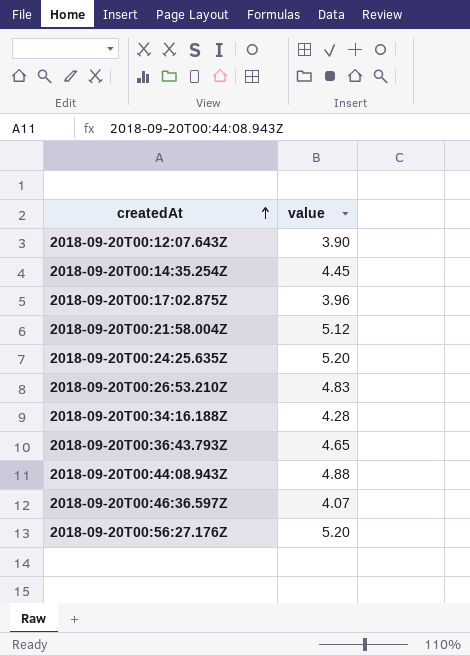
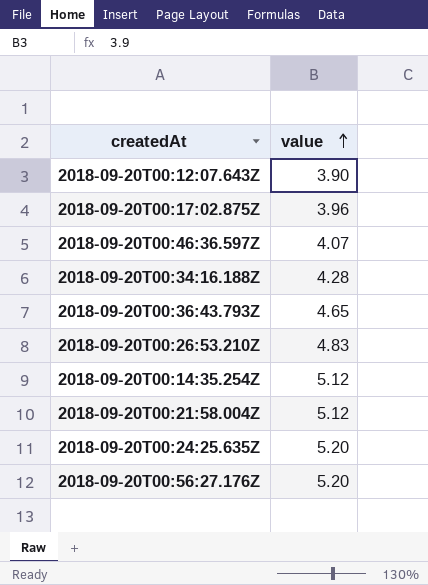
row order: createdAt ascending -> value ascending
row 2018-09-20T00:44:08.943Z: 4.88 -> none
2018-09-20T00:14:35.254Z | value: 4.45 -> 5.12

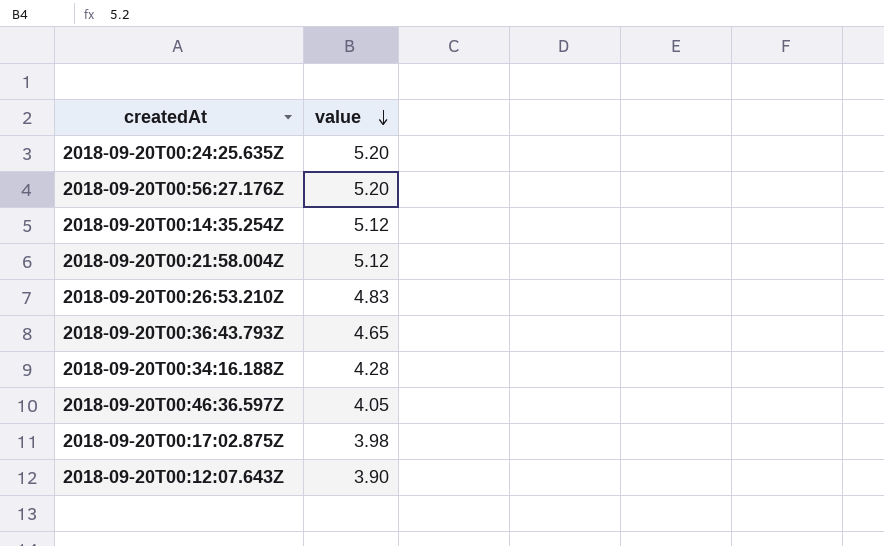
row order: value ascending -> value descending
2018-09-20T00:46:36.597Z | value: 4.07 -> 4.05
2018-09-20T00:17:02.875Z | value: 3.96 -> 3.98

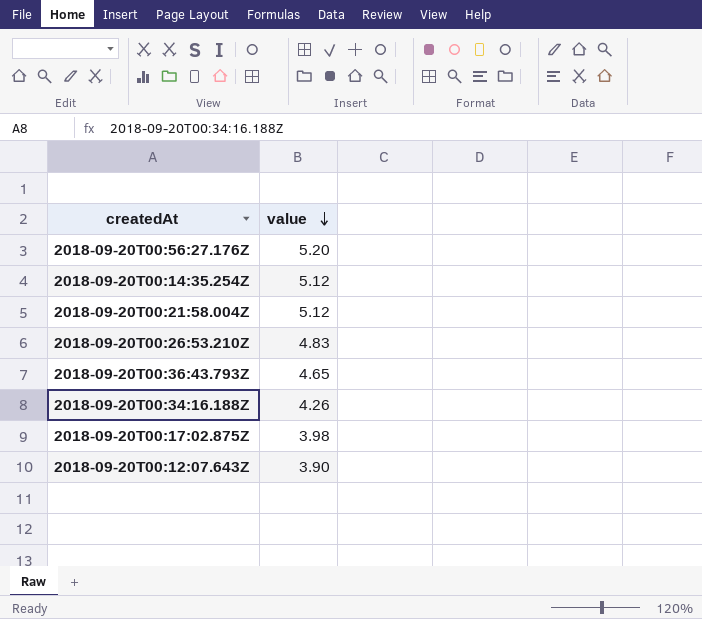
row 2018-09-20T00:24:25.635Z: 5.20 -> none
row 2018-09-20T00:46:36.597Z: 4.05 -> none
2018-09-20T00:34:16.188Z | value: 4.28 -> 4.26

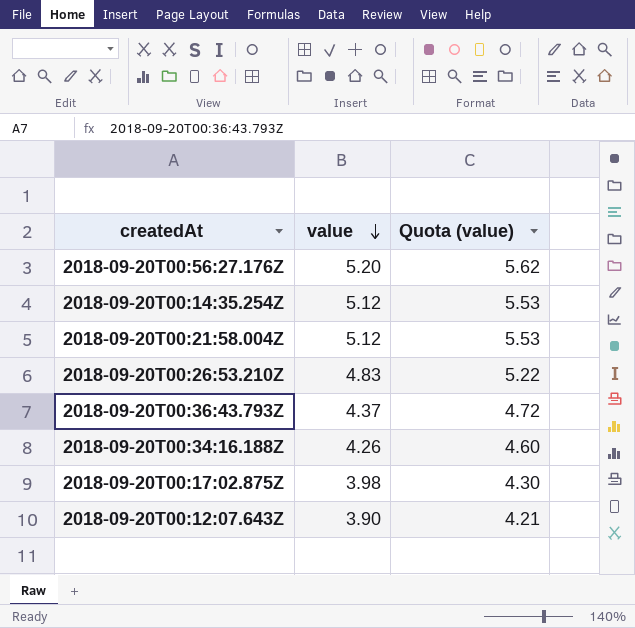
column Quota (value) | formula: none -> [value] * 1.08
2018-09-20T00:36:43.793Z | value: 4.65 -> 4.37

